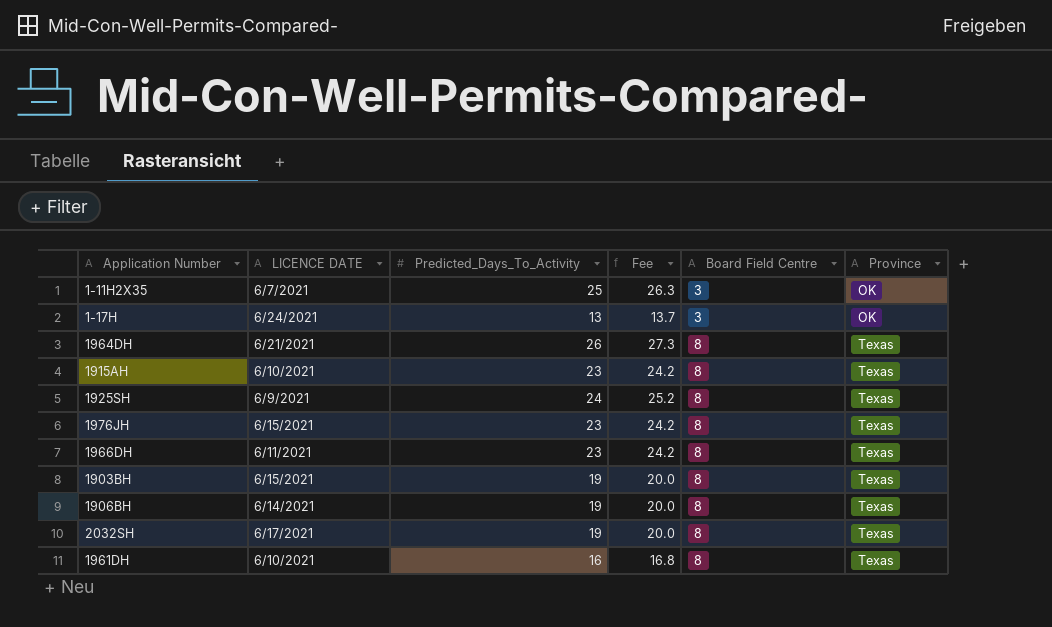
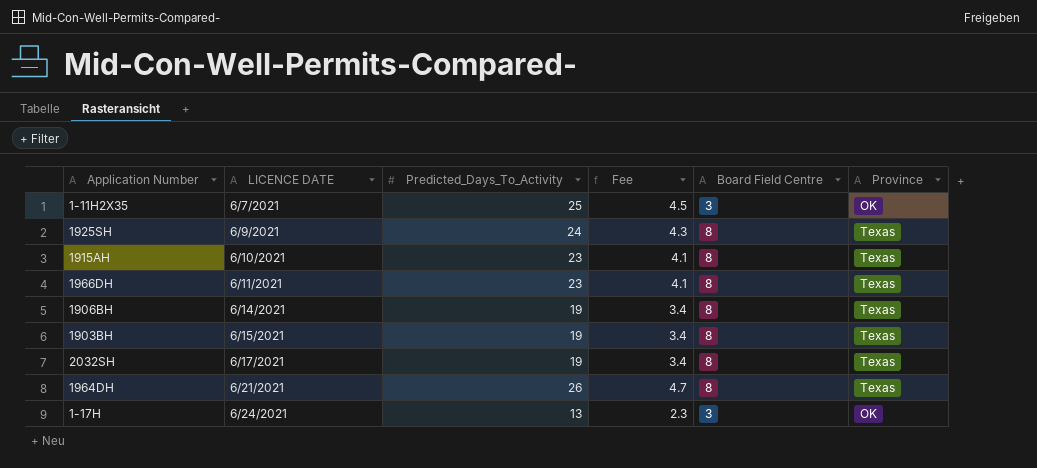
row order: Board Field Centre ascending -> LICENCE DATE ascending
column Fee | formula: [Predicted_Days_To_Activity] * 1.05 -> [Predicted_Days_To_Activity] * 0.18
row 1976JH: 6/15/2021 | 23 | 24.2 | 8 | Texas -> none
row 1961DH: 6/10/2021 | 16 | 16.8 | 8 | Texas -> none

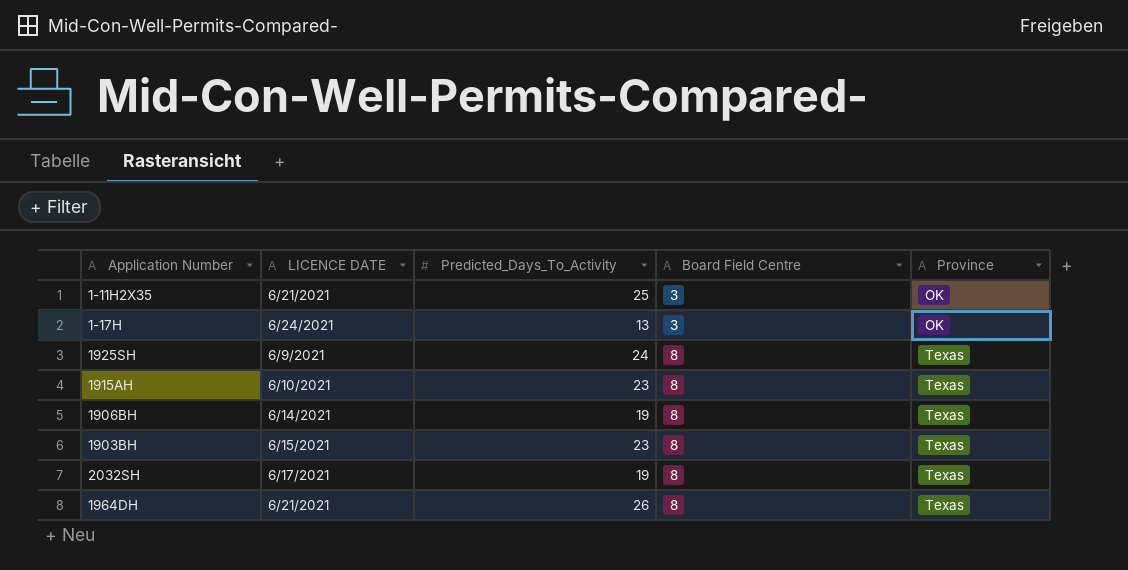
row order: LICENCE DATE ascending -> Board Field Centre ascending
column Fee | formula: [Predicted_Days_To_Activity] * 0.18 -> none
row 1966DH: 6/11/2021 | 23 | 4.1 | 8 | Texas -> none
1-11H2X35 | LICENCE DATE: 6/7/2021 -> 6/21/2021
1903BH | Predicted_Days_To_Activity: 19 -> 23

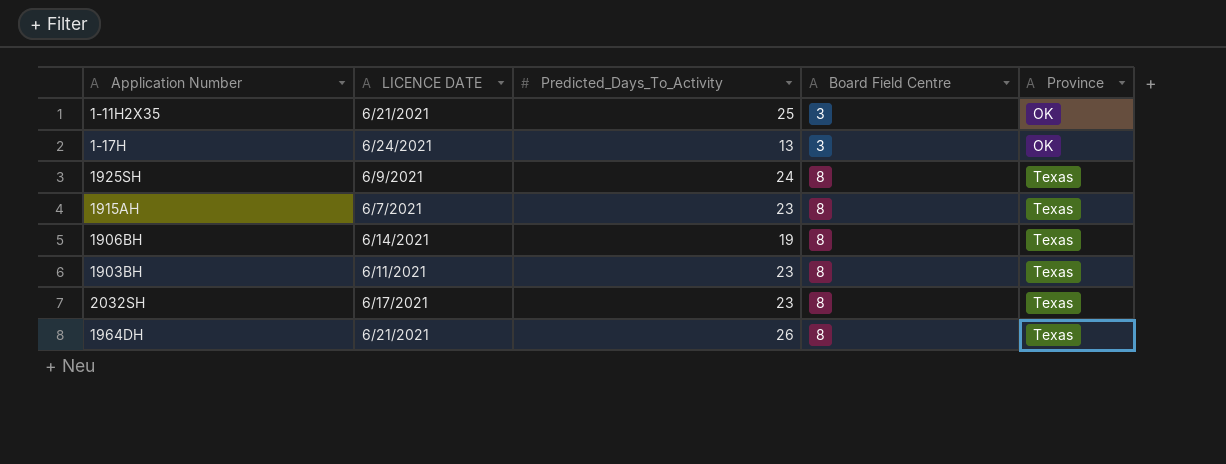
1915AH | LICENCE DATE: 6/10/2021 -> 6/7/2021
1903BH | LICENCE DATE: 6/15/2021 -> 6/11/2021
2032SH | Predicted_Days_To_Activity: 19 -> 23

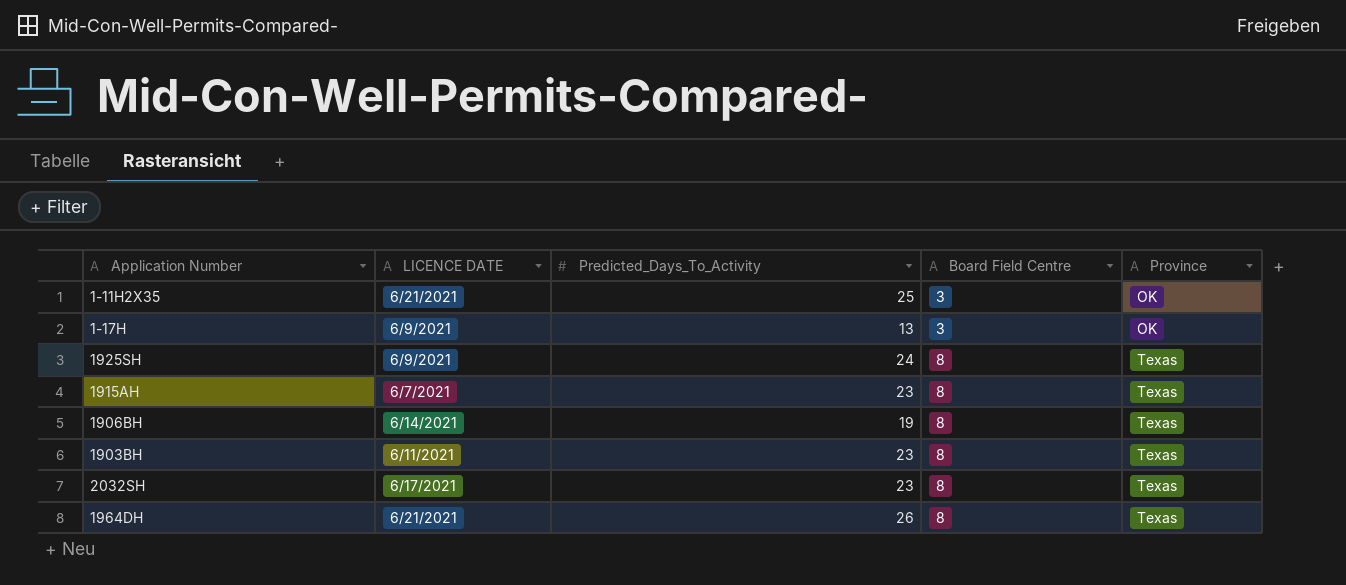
1-17H | LICENCE DATE: 6/24/2021 -> 6/9/2021

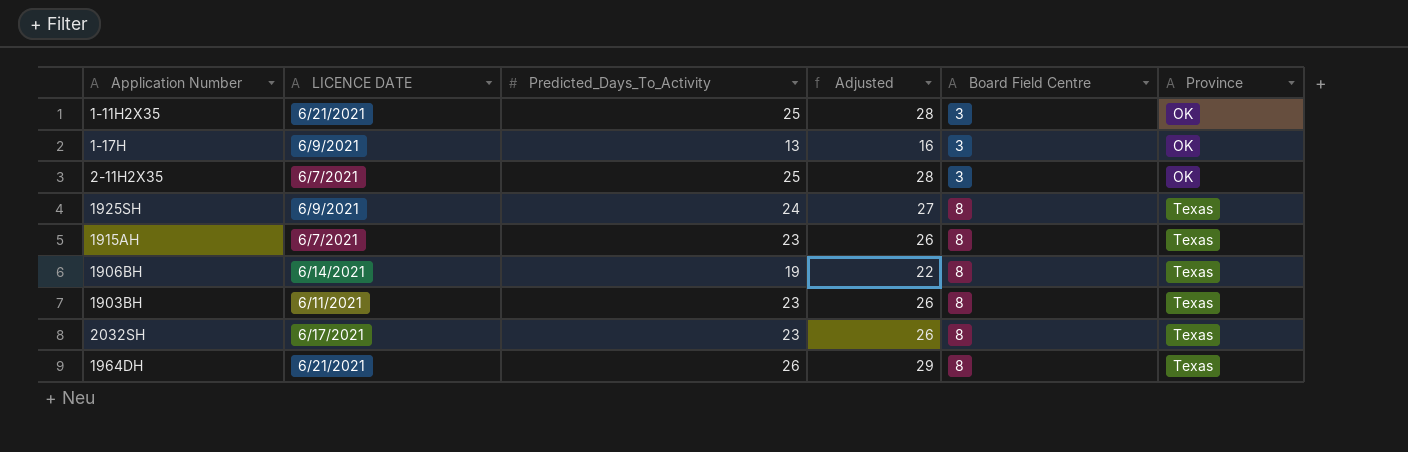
column Adjusted | formula: none -> [Predicted_Days_To_Activity] + 3
row 2-11H2X35: none -> 6/7/2021 | 25 | 28 | 3 | OK

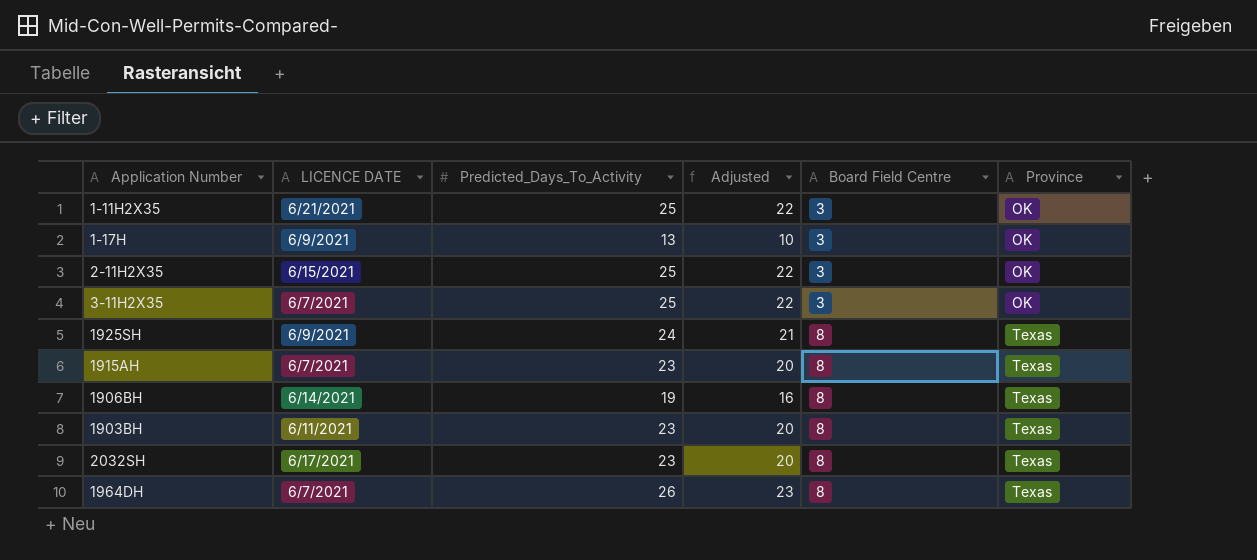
column Adjusted | formula: [Predicted_Days_To_Activity] + 3 -> [Predicted_Days_To_Activity] - 3
2-11H2X35 | LICENCE DATE: 6/7/2021 -> 6/15/2021
row 3-11H2X35: none -> 6/7/2021 | 25 | 22 | 3 | OK
1964DH | LICENCE DATE: 6/21/2021 -> 6/7/2021

